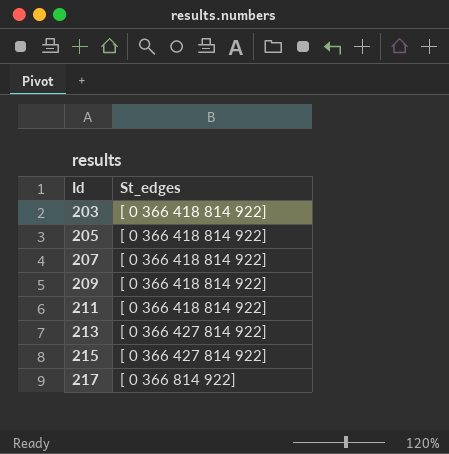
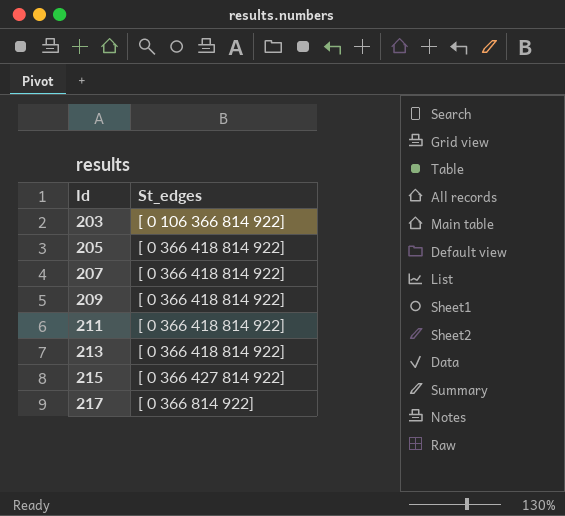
203 | St_edges: [ 0 366 418 814 922] -> [ 0 106 366 814 922]
213 | St_edges: [ 0 366 427 814 922] -> [ 0 366 418 814 922]

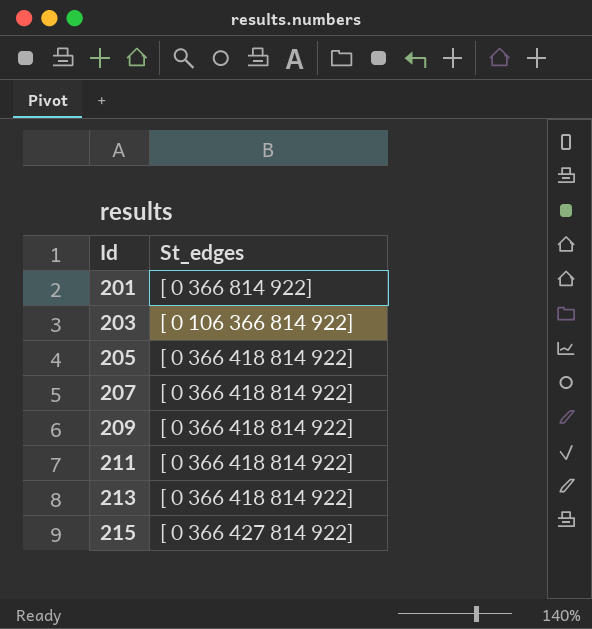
row 217: [ 0 366 814 922] -> none
row 201: none -> [ 0 366 814 922]

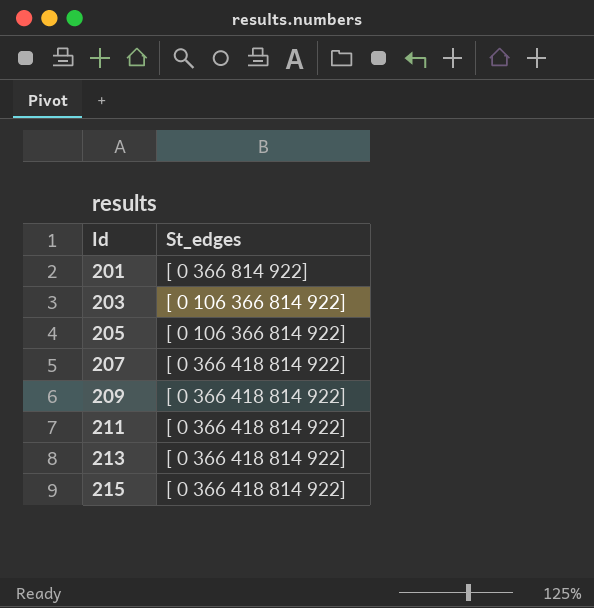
205 | St_edges: [ 0 366 418 814 922] -> [ 0 106 366 814 922]
215 | St_edges: [ 0 366 427 814 922] -> [ 0 366 418 814 922]

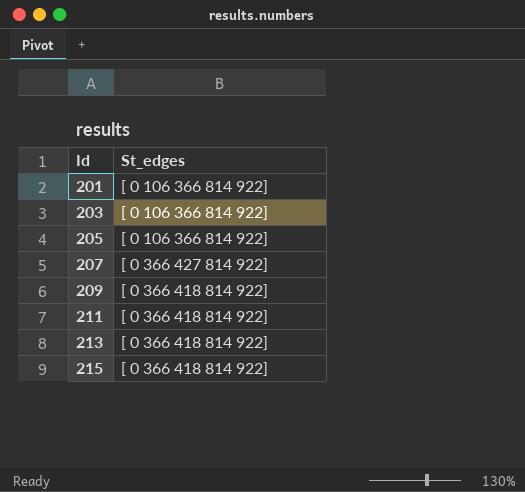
201 | St_edges: [ 0 366 814 922] -> [ 0 106 366 814 922]
207 | St_edges: [ 0 366 418 814 922] -> [ 0 366 427 814 922]

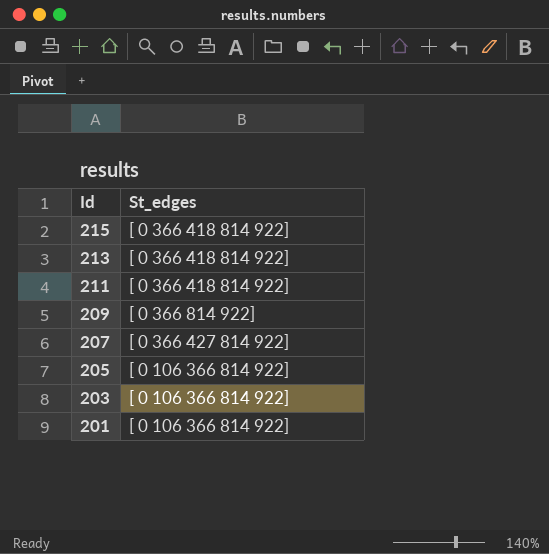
row order: Id ascending -> Id descending
209 | St_edges: [ 0 366 418 814 922] -> [ 0 366 814 922]

